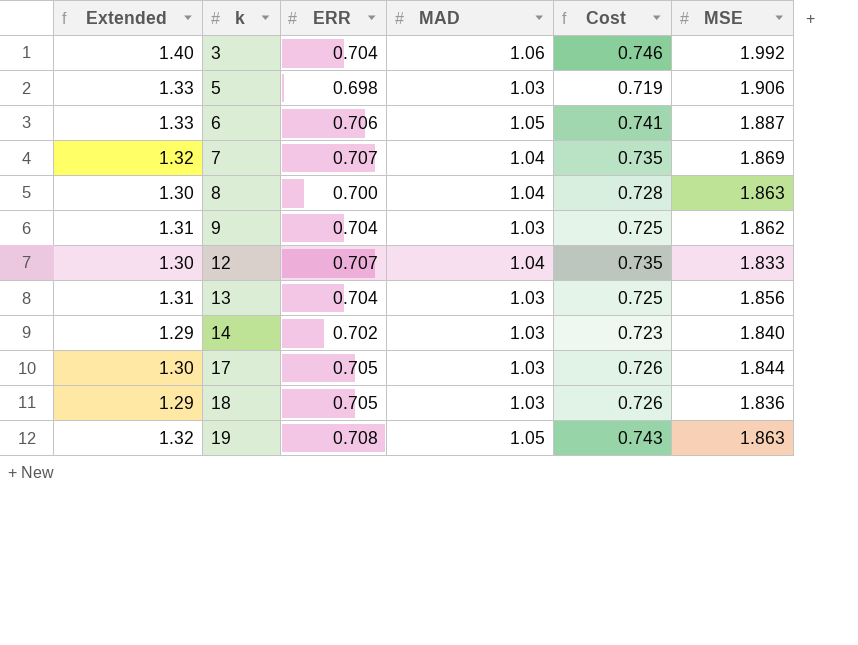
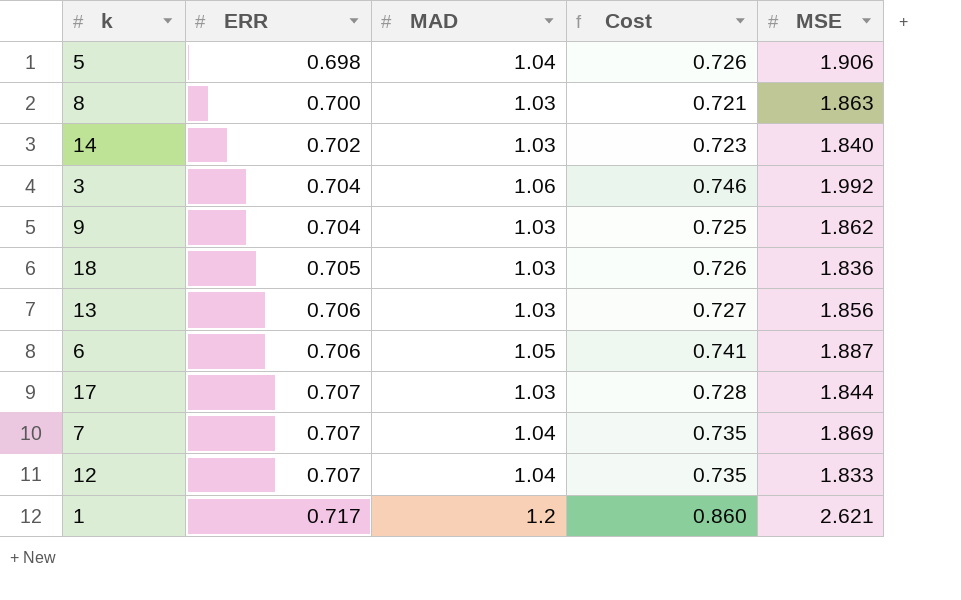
row order: k ascending -> ERR ascending
column Extended | formula: [ERR] * [MSE] -> none
row 19: 1.32 | 0.708 | 1.05 | 0.743 | 1.863 -> none
5 | MAD: 1.03 -> 1.04
5 | Cost: 0.719 -> 0.726
8 | MAD: 1.04 -> 1.03
8 | Cost: 0.728 -> 0.721
13 | ERR: 0.704 -> 0.706
13 | Cost: 0.725 -> 0.727
17 | ERR: 0.705 -> 0.707
17 | Cost: 0.726 -> 0.728
row 1: none -> 0.717 | 1.2 | 0.860 | 2.621

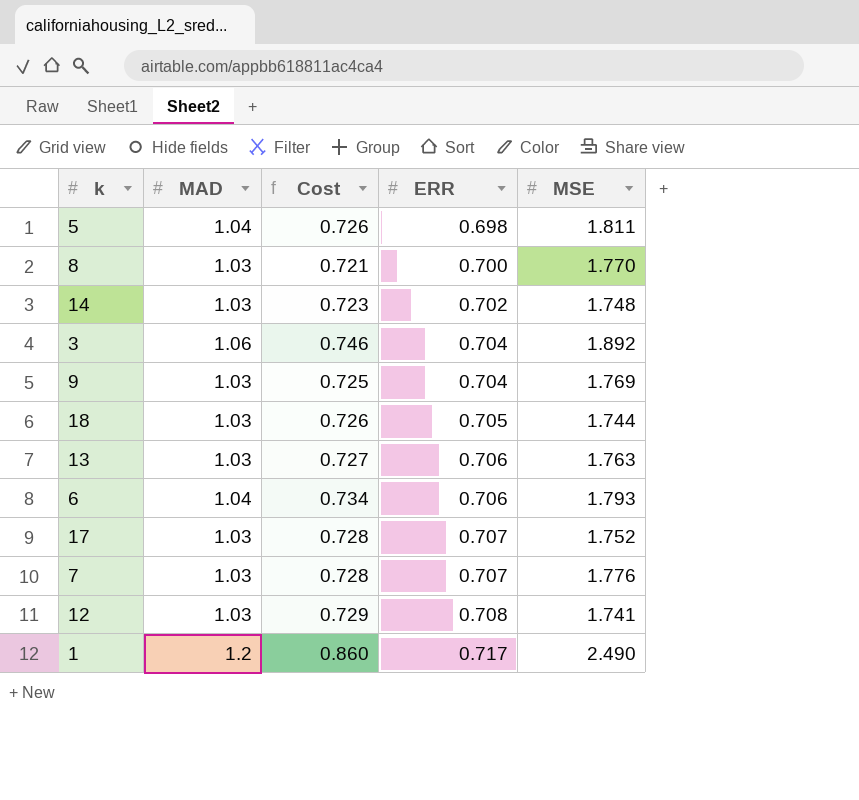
column ERR | position: 2 -> 4
5 | MSE: 1.906 -> 1.811
8 | MSE: 1.863 -> 1.770
14 | MSE: 1.840 -> 1.748
3 | MSE: 1.992 -> 1.892
9 | MSE: 1.862 -> 1.769
18 | MSE: 1.836 -> 1.744
13 | MSE: 1.856 -> 1.763
6 | MAD: 1.05 -> 1.04
6 | Cost: 0.741 -> 0.734
6 | MSE: 1.887 -> 1.793
17 | MSE: 1.844 -> 1.752
7 | MAD: 1.04 -> 1.03
7 | Cost: 0.735 -> 0.728
7 | MSE: 1.869 -> 1.776
12 | MAD: 1.04 -> 1.03
12 | Cost: 0.735 -> 0.729
12 | ERR: 0.707 -> 0.708
12 | MSE: 1.833 -> 1.741
1 | MSE: 2.621 -> 2.490

